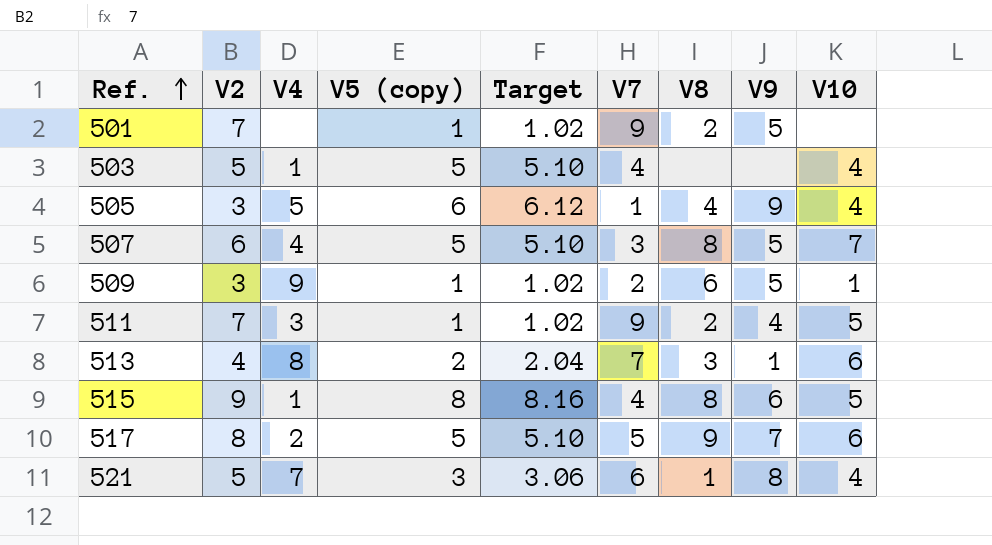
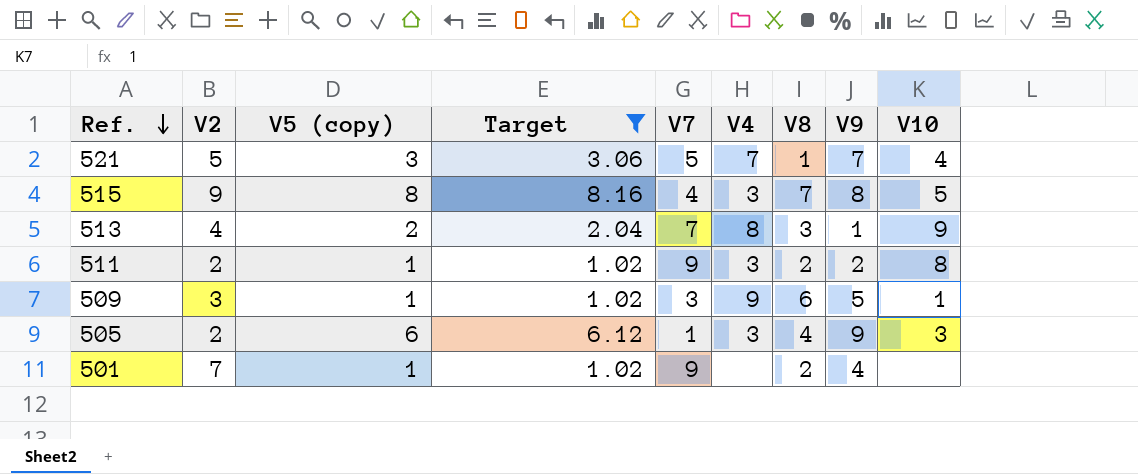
filter: none -> Target != 5.10
row order: Ref. ascending -> Ref. descending
column V4 | position: 3 -> 6
521 | V7: 6 -> 5
521 | V9: 8 -> 7
515 | V4: 1 -> 3
515 | V8: 8 -> 7
515 | V9: 6 -> 8
513 | V10: 6 -> 9
511 | V2: 7 -> 2
511 | V9: 4 -> 2
511 | V10: 5 -> 8
509 | V7: 2 -> 3
505 | V2: 3 -> 2
505 | V4: 5 -> 3
505 | V10: 4 -> 3
501 | V9: 5 -> 4

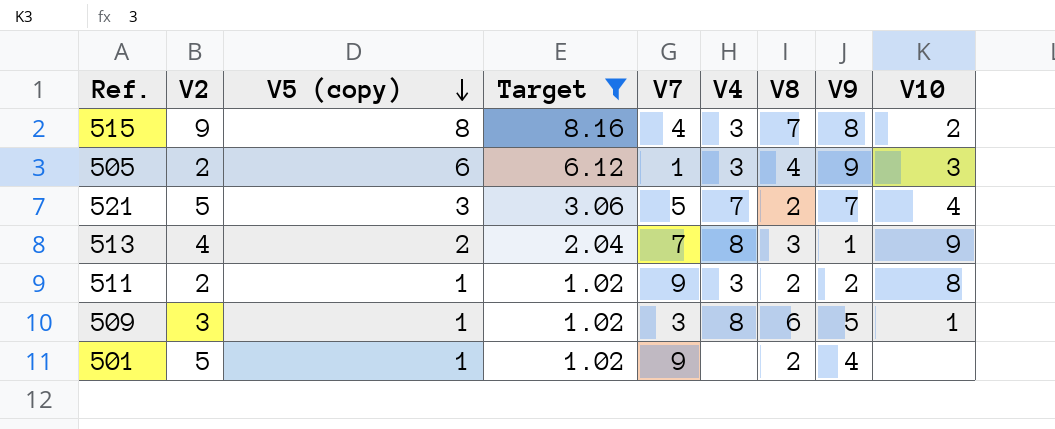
row order: Ref. descending -> V5 (copy) descending
515 | V10: 5 -> 2
521 | V8: 1 -> 2
509 | V4: 9 -> 8
501 | V2: 7 -> 5

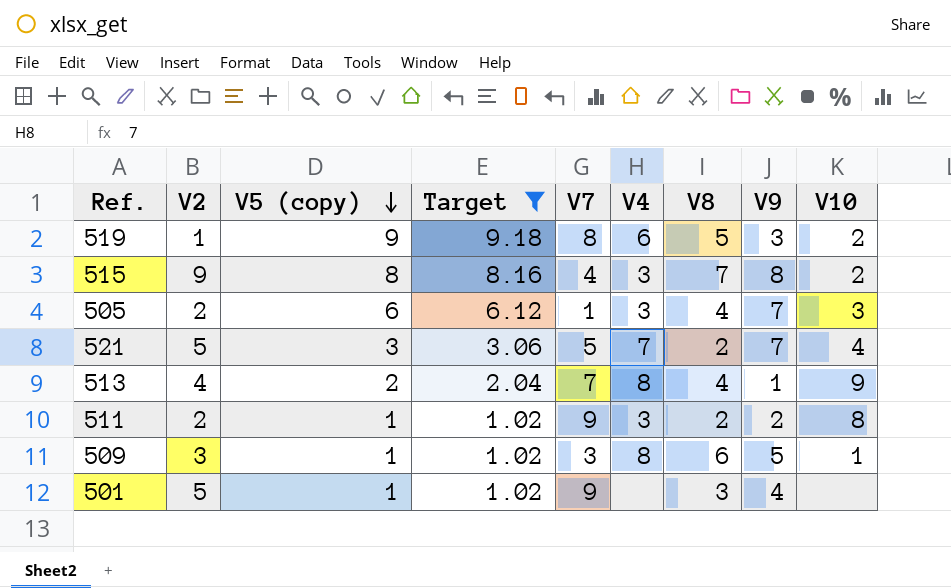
row 519: none -> 1 | 9 | 9.18 | 8 | 6 | 5 | 3 | 2
505 | V9: 9 -> 7
513 | V8: 3 -> 4
501 | V8: 2 -> 3

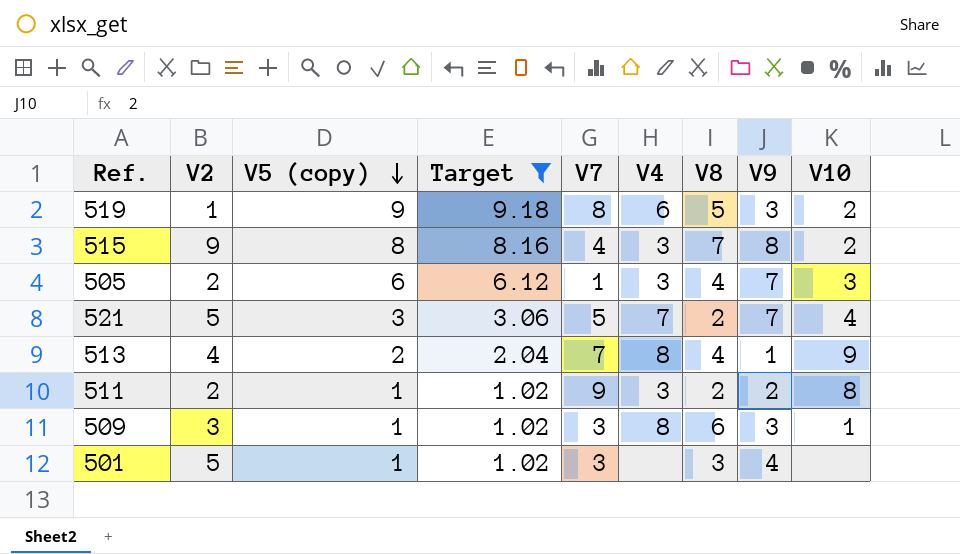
509 | V9: 5 -> 3
501 | V7: 9 -> 3

